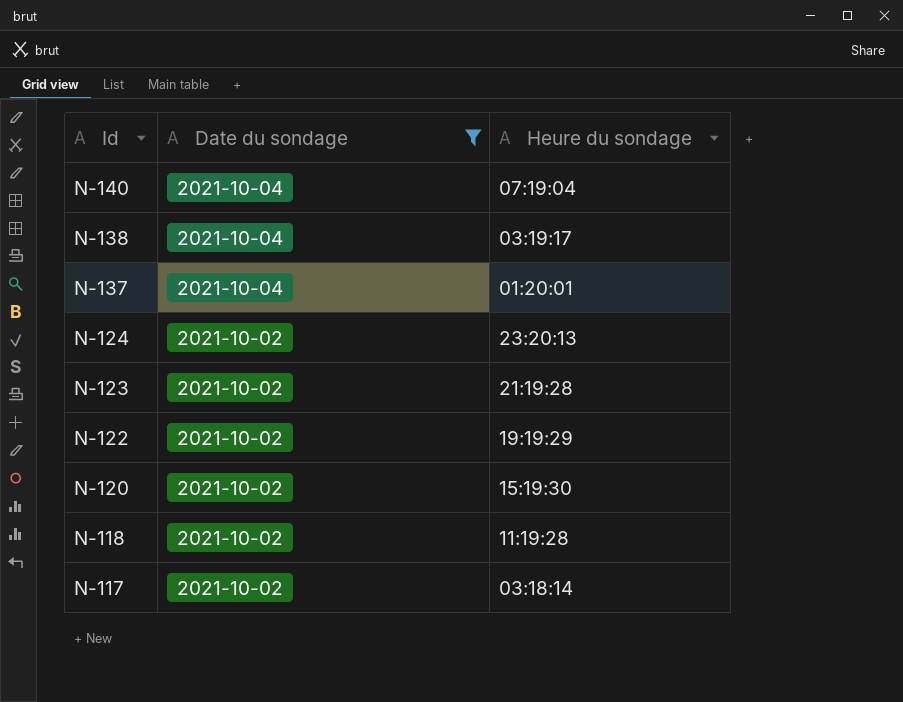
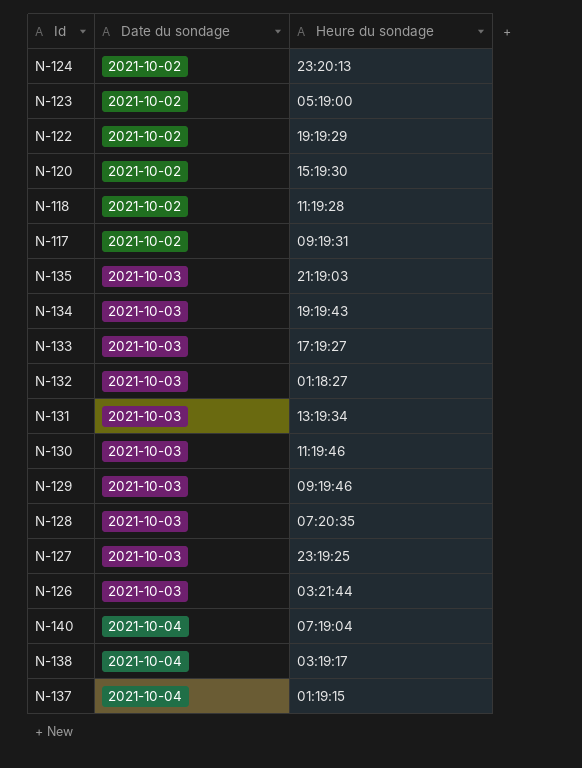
filter: Date du sondage != 2021-10-03 -> none
row order: Id descending -> Date du sondage ascending
N-123 | Heure du sondage: 21:19:28 -> 05:19:00
N-117 | Heure du sondage: 03:18:14 -> 09:19:31
N-137 | Heure du sondage: 01:20:01 -> 01:19:15

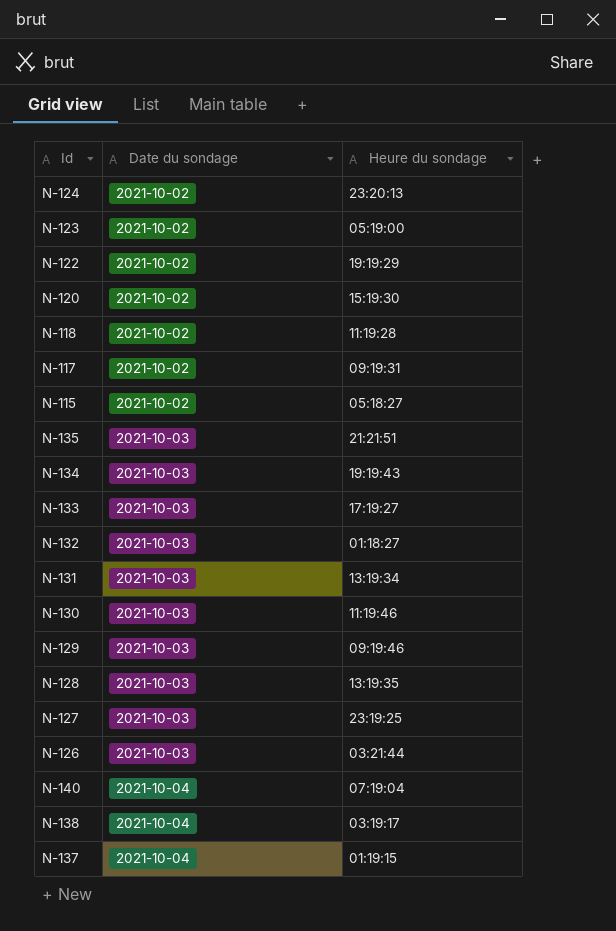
row N-115: none -> 2021-10-02 | 05:18:27
N-135 | Heure du sondage: 21:19:03 -> 21:21:51
N-128 | Heure du sondage: 07:20:35 -> 13:19:35

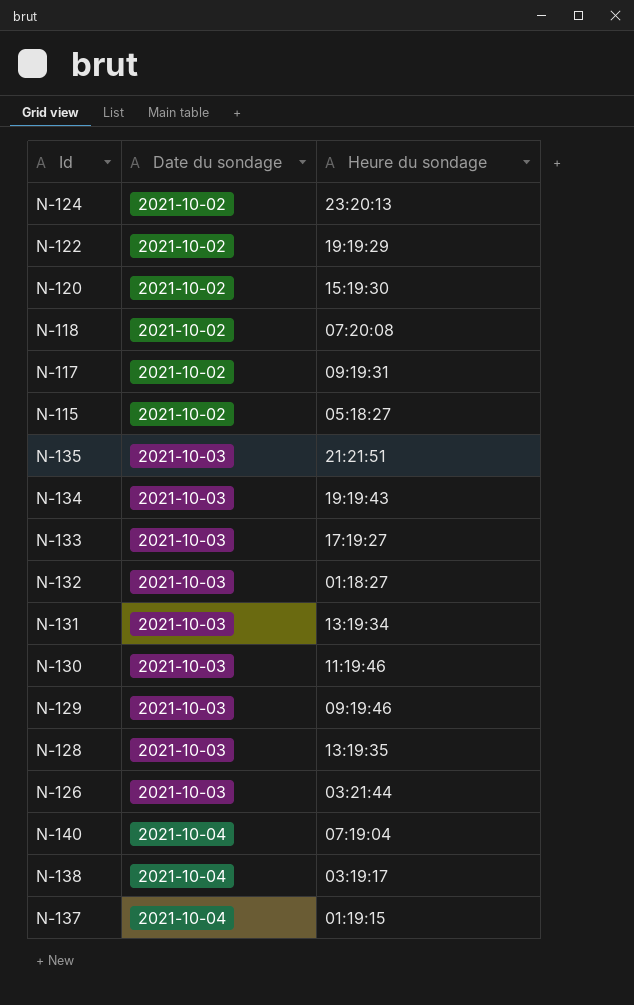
row N-123: 2021-10-02 | 05:19:00 -> none
row N-127: 2021-10-03 | 23:19:25 -> none
N-118 | Heure du sondage: 11:19:28 -> 07:20:08

